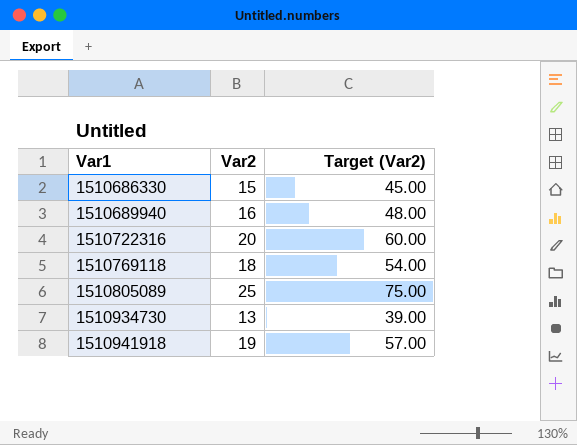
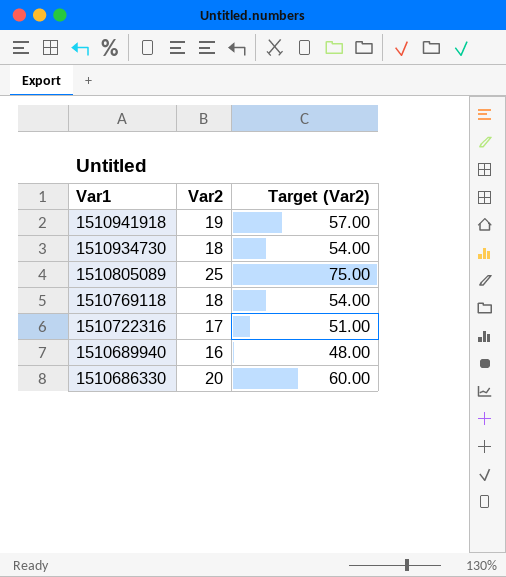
row order: Var1 ascending -> Var1 descending
1510934730 | Var2: 13 -> 18
1510934730 | Target (Var2): 39.00 -> 54.00
1510722316 | Var2: 20 -> 17
1510722316 | Target (Var2): 60.00 -> 51.00
1510686330 | Var2: 15 -> 20
1510686330 | Target (Var2): 45.00 -> 60.00

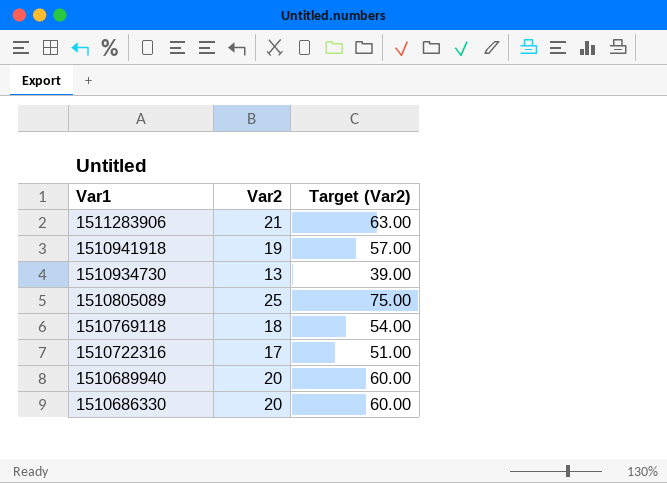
row 1511283906: none -> 21 | 63.00
1510934730 | Var2: 18 -> 13
1510934730 | Target (Var2): 54.00 -> 39.00
1510689940 | Var2: 16 -> 20
1510689940 | Target (Var2): 48.00 -> 60.00

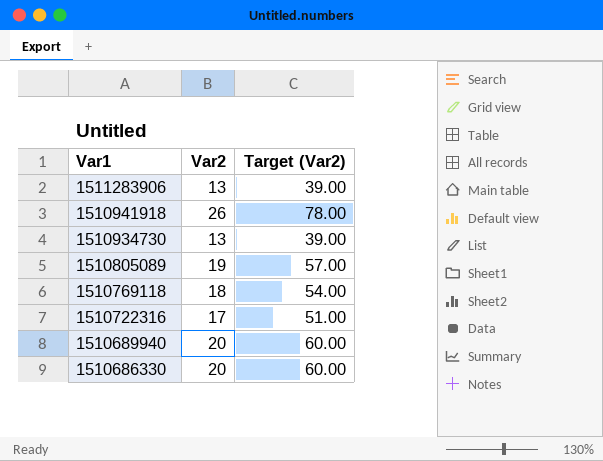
1511283906 | Var2: 21 -> 13
1511283906 | Target (Var2): 63.00 -> 39.00
1510941918 | Var2: 19 -> 26
1510941918 | Target (Var2): 57.00 -> 78.00
1510805089 | Var2: 25 -> 19
1510805089 | Target (Var2): 75.00 -> 57.00

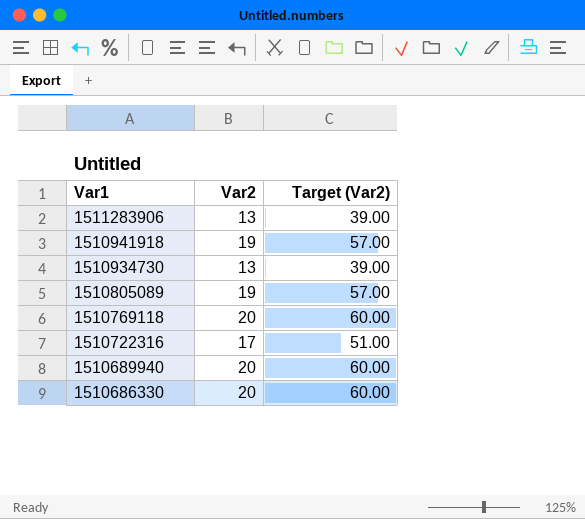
1510941918 | Var2: 26 -> 19
1510941918 | Target (Var2): 78.00 -> 57.00
1510769118 | Var2: 18 -> 20
1510769118 | Target (Var2): 54.00 -> 60.00

